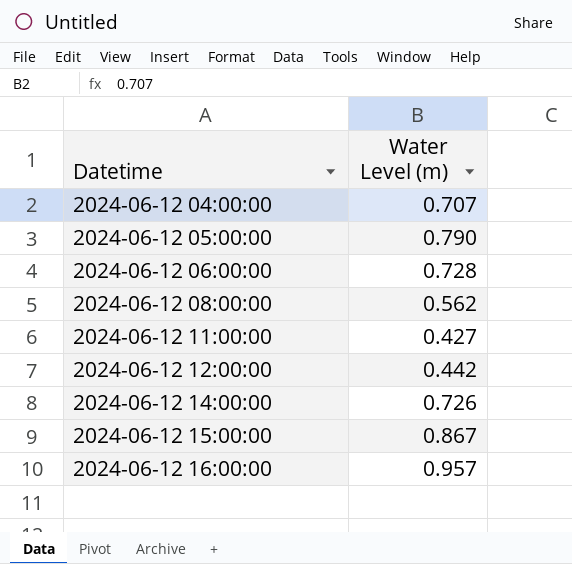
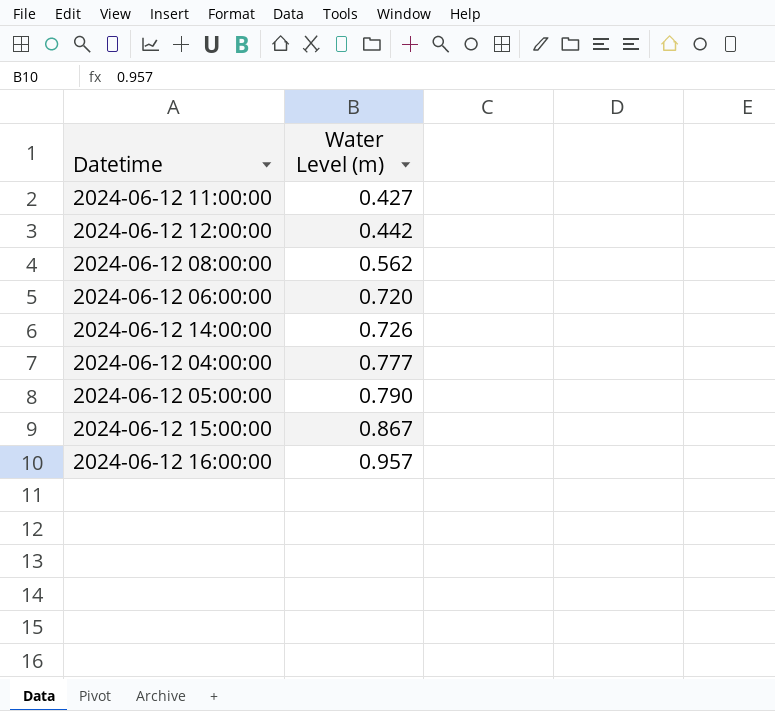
row order: Datetime ascending -> Water Level (m) ascending
2024-06-12 06:00:00 | Water Level (m): 0.728 -> 0.720
2024-06-12 04:00:00 | Water Level (m): 0.707 -> 0.777

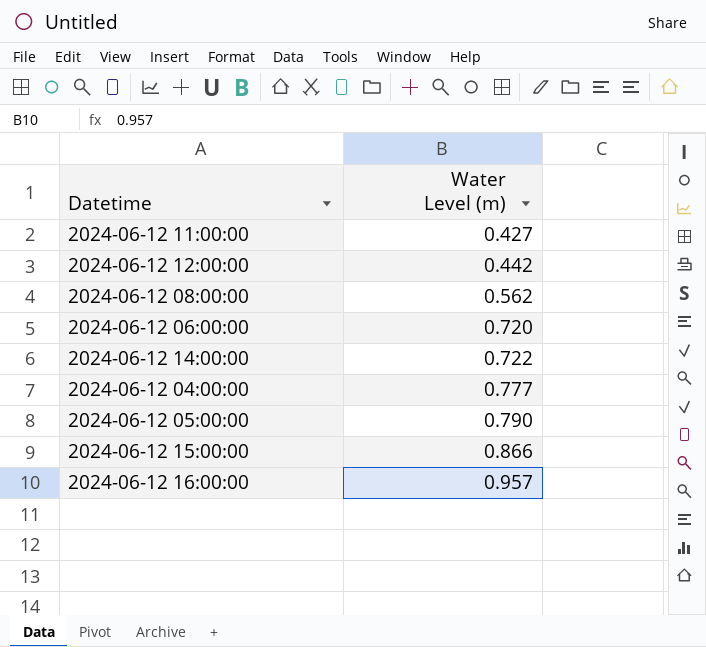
2024-06-12 14:00:00 | Water Level (m): 0.726 -> 0.722
2024-06-12 15:00:00 | Water Level (m): 0.867 -> 0.866

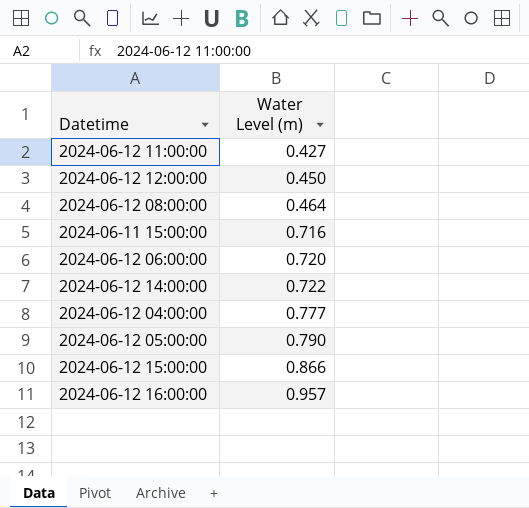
2024-06-12 12:00:00 | Water Level (m): 0.442 -> 0.450
2024-06-12 08:00:00 | Water Level (m): 0.562 -> 0.464
row 2024-06-11 15:00:00: none -> 0.716

